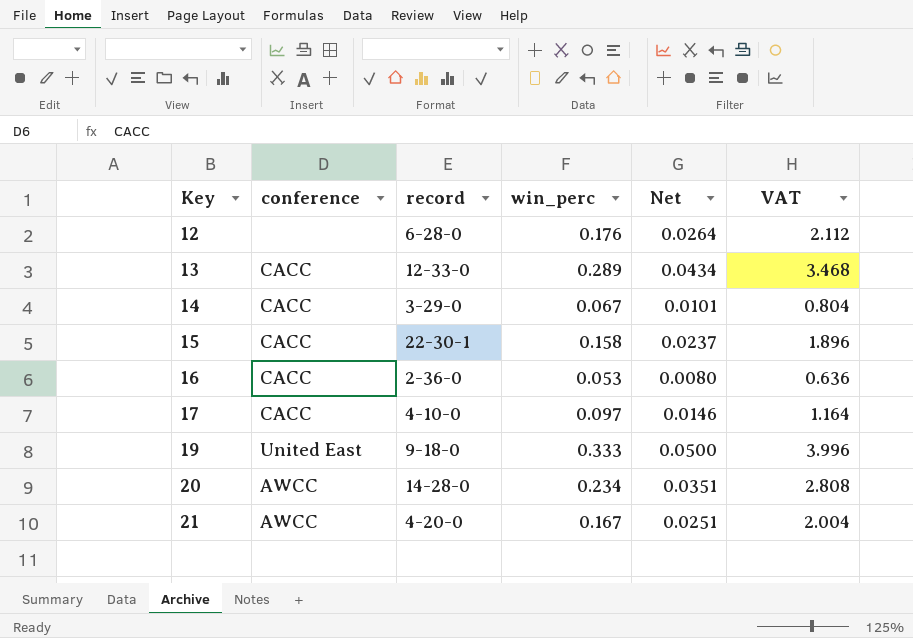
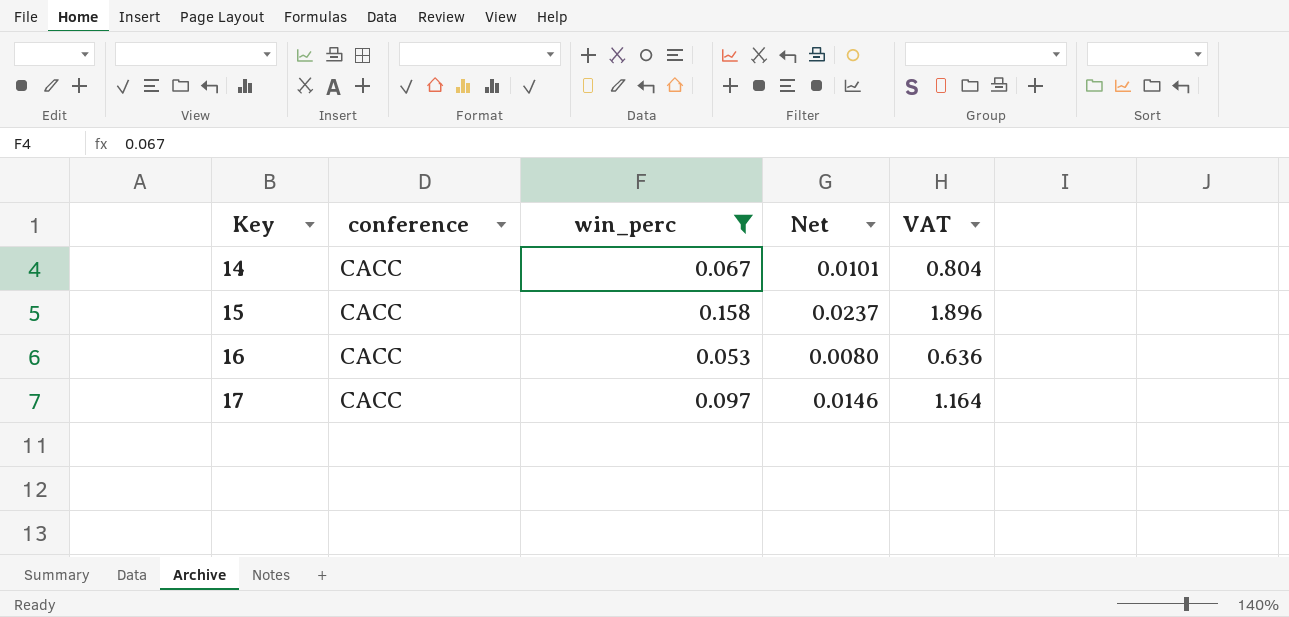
filter: none -> win_perc <= 0.158
column record | position: 3 -> none

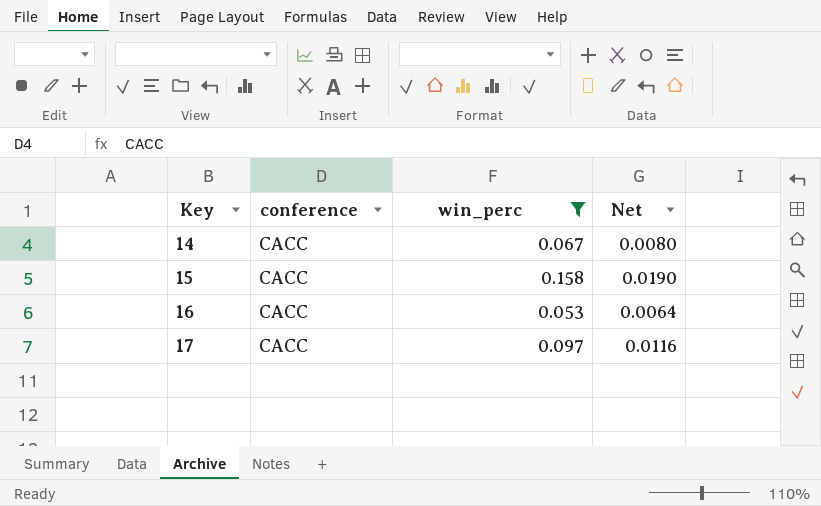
column VAT | formula: [win_perc] * 12 -> none
column Net | formula: [win_perc] * 0.15 -> [win_perc] * 0.12

